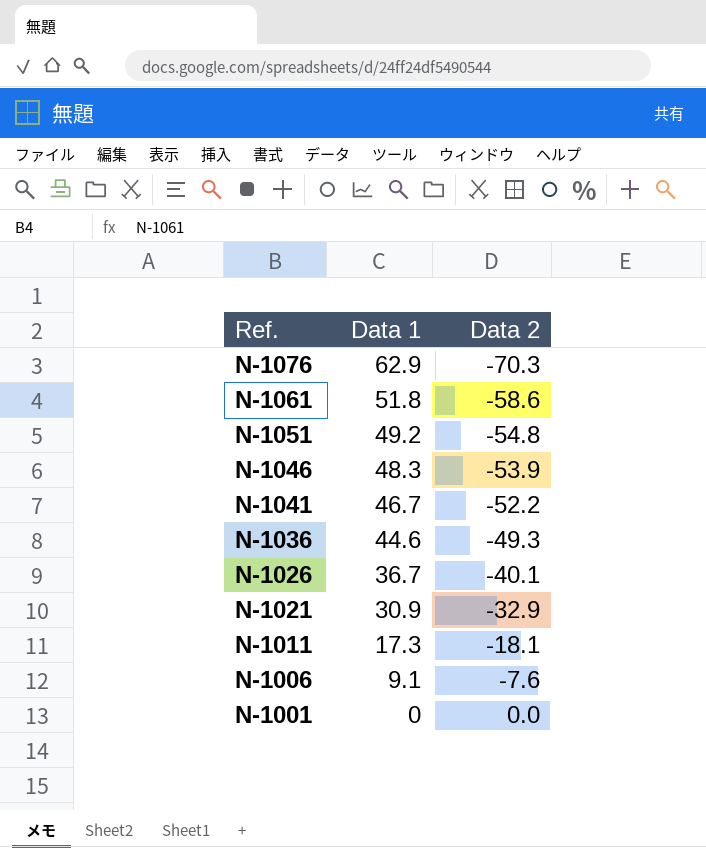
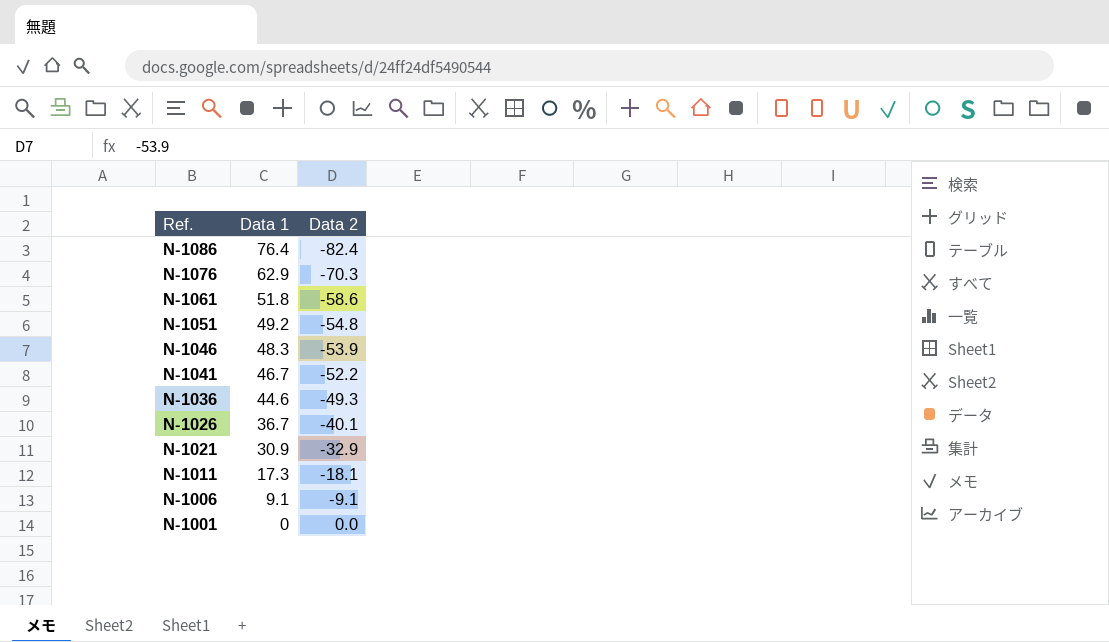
row N-1086: none -> 76.4 | -82.4
N-1006 | Data 2: -7.6 -> -9.1

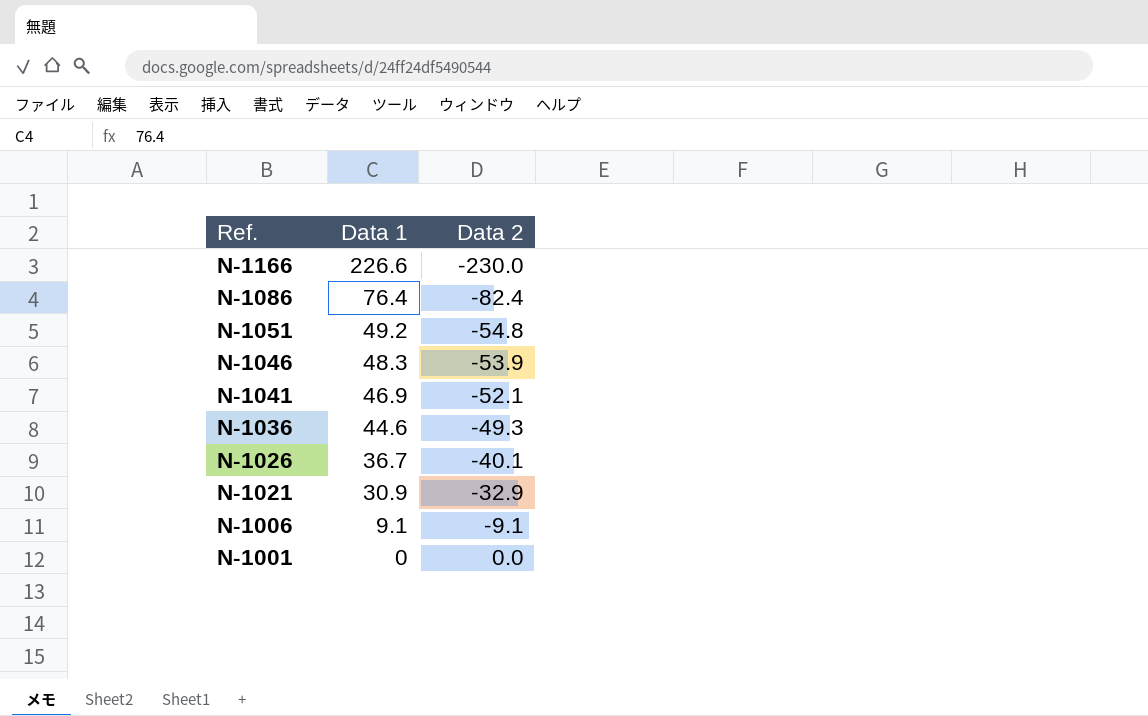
row N-1076: 62.9 | -70.3 -> none
row N-1061: 51.8 | -58.6 -> none
row N-1011: 17.3 | -18.1 -> none
row N-1166: none -> 226.6 | -230.0
N-1041 | Data 1: 46.7 -> 46.9
N-1041 | Data 2: -52.2 -> -52.1

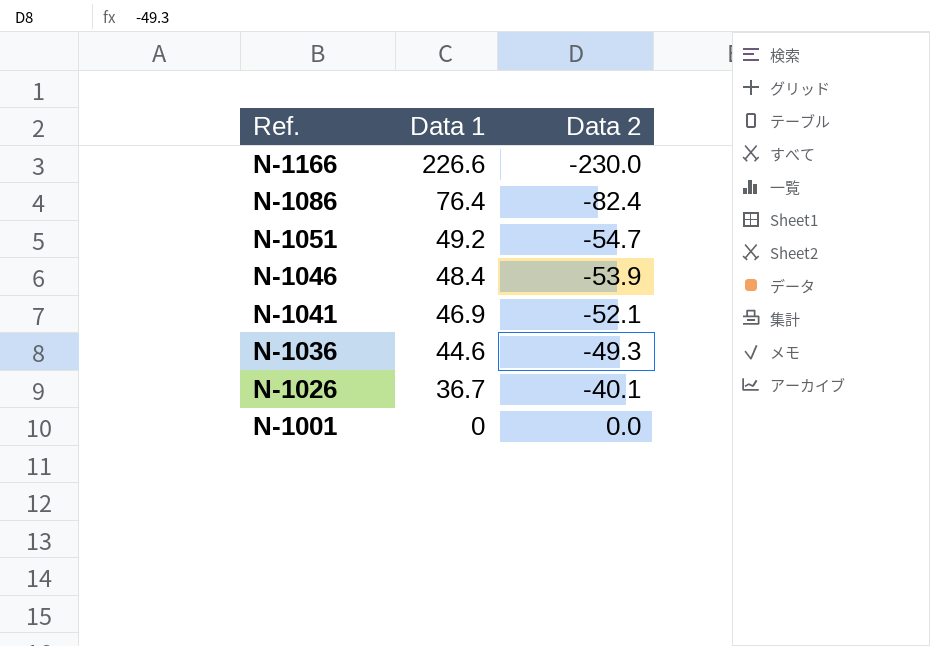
row N-1021: 30.9 | -32.9 -> none
row N-1006: 9.1 | -9.1 -> none
N-1051 | Data 2: -54.8 -> -54.7
N-1046 | Data 1: 48.3 -> 48.4

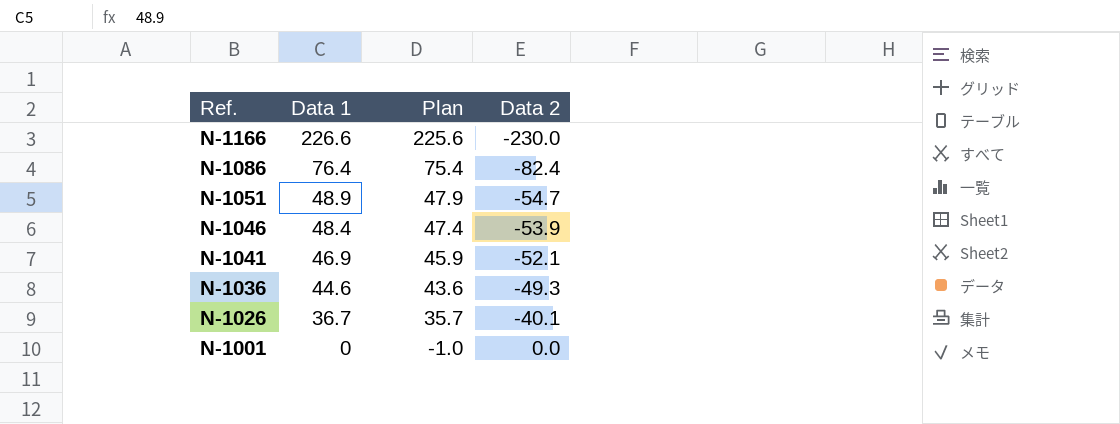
column Plan | formula: none -> [Data 1] - 1
N-1051 | Data 1: 49.2 -> 48.9

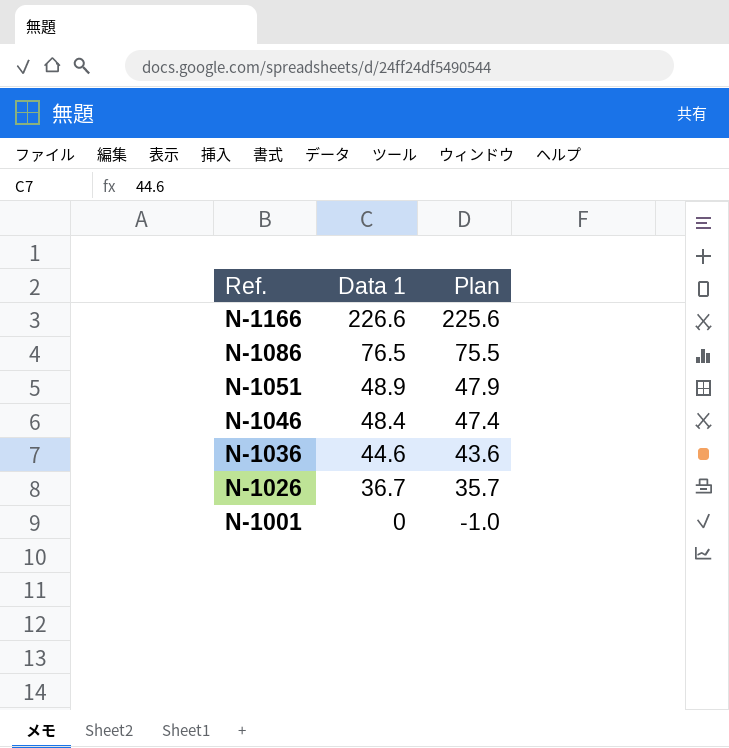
column Data 2 | position: 4 -> none
row N-1041: 46.9 | 45.9 | -52.1 -> none
N-1086 | Data 1: 76.4 -> 76.5
N-1086 | Plan: 75.4 -> 75.5

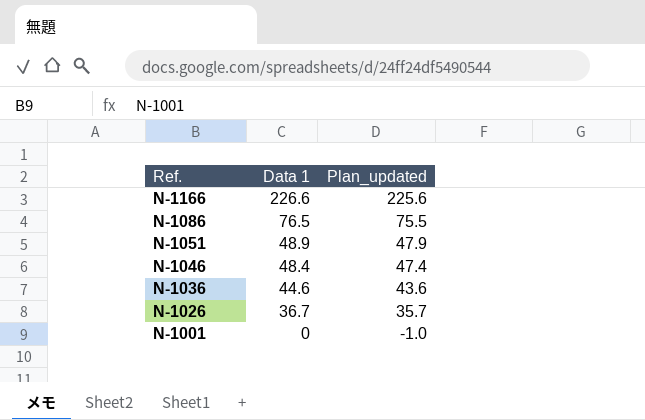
column name: Plan -> Plan_updated

